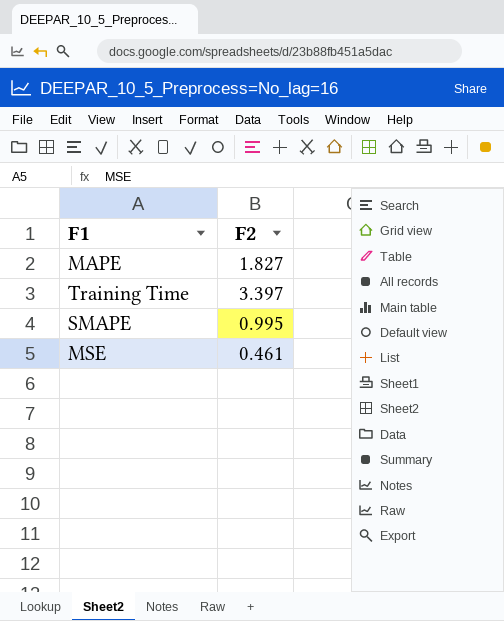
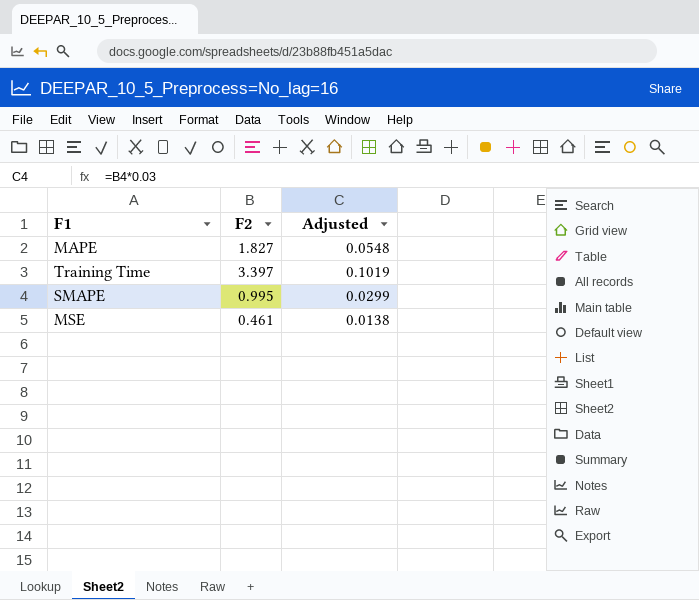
column Adjusted | formula: none -> [F2] * 0.03

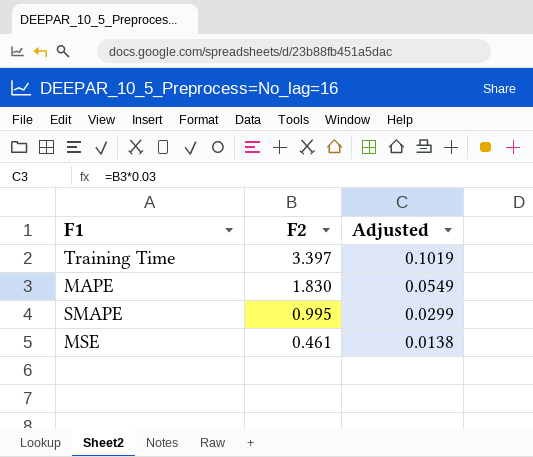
row order: none -> F2 descending
MAPE | F2: 1.827 -> 1.830
MAPE | Adjusted: 0.0548 -> 0.0549

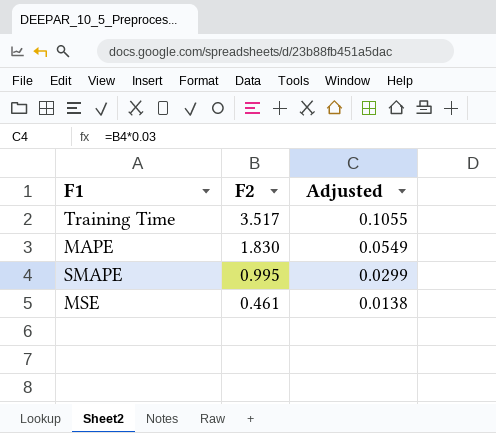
Training Time | F2: 3.397 -> 3.517
Training Time | Adjusted: 0.1019 -> 0.1055

